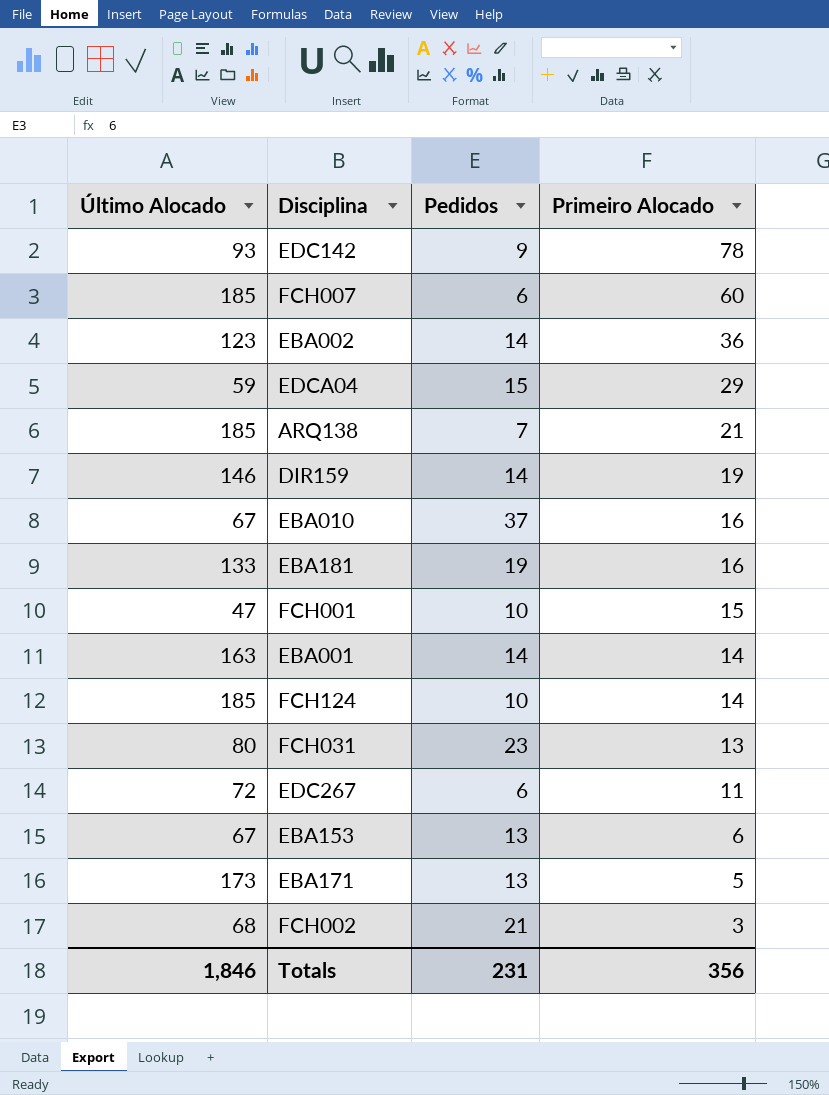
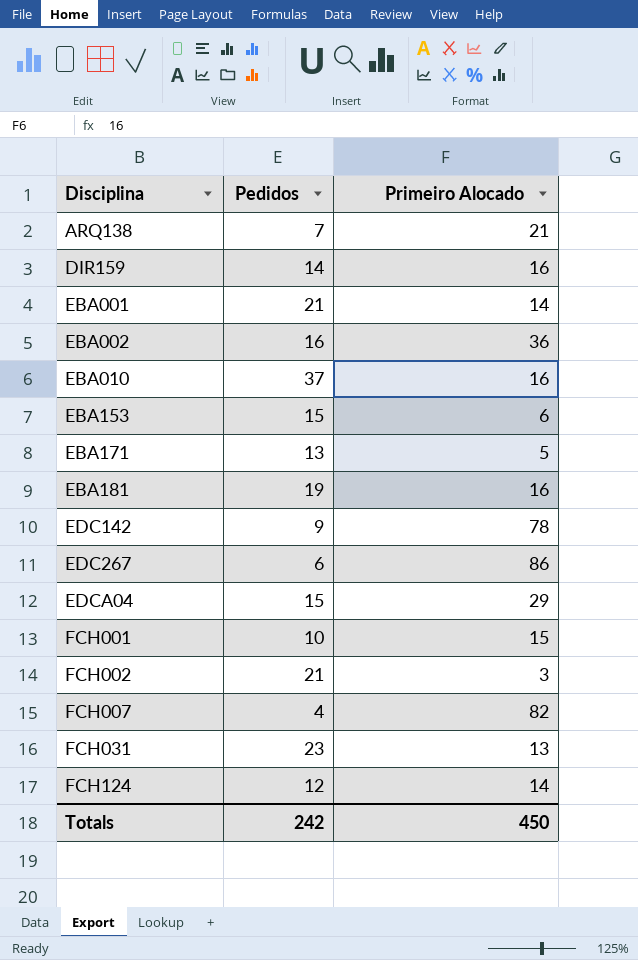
row order: Primeiro Alocado descending -> Disciplina ascending
column Último Alocado | position: 1 -> none
DIR159 | Primeiro Alocado: 19 -> 16
EBA001 | Pedidos: 14 -> 21
EBA002 | Pedidos: 14 -> 16
EBA153 | Pedidos: 13 -> 15
EDC267 | Primeiro Alocado: 11 -> 86
FCH007 | Pedidos: 6 -> 4
FCH007 | Primeiro Alocado: 60 -> 82
FCH124 | Pedidos: 10 -> 12
Totals | Pedidos: 231 -> 242
Totals | Primeiro Alocado: 356 -> 450

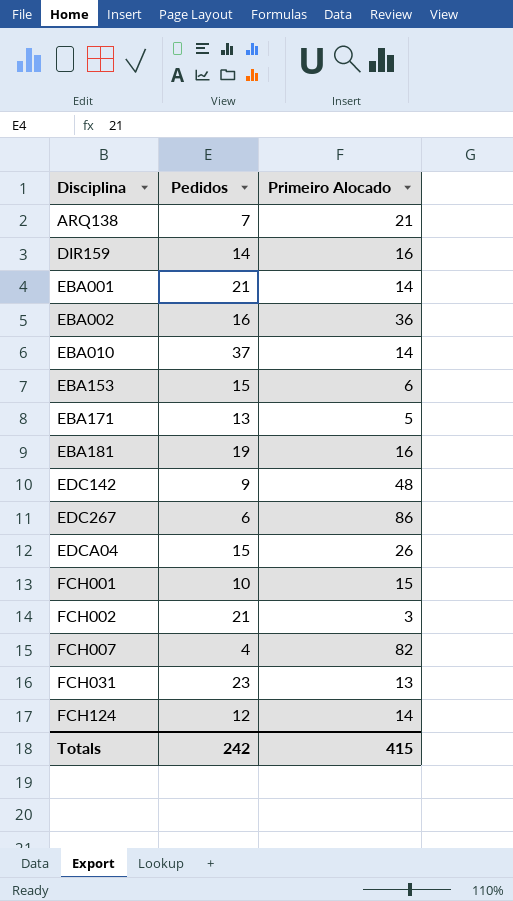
EBA010 | Primeiro Alocado: 16 -> 14
EDC142 | Primeiro Alocado: 78 -> 48
EDCA04 | Primeiro Alocado: 29 -> 26
Totals | Primeiro Alocado: 450 -> 415

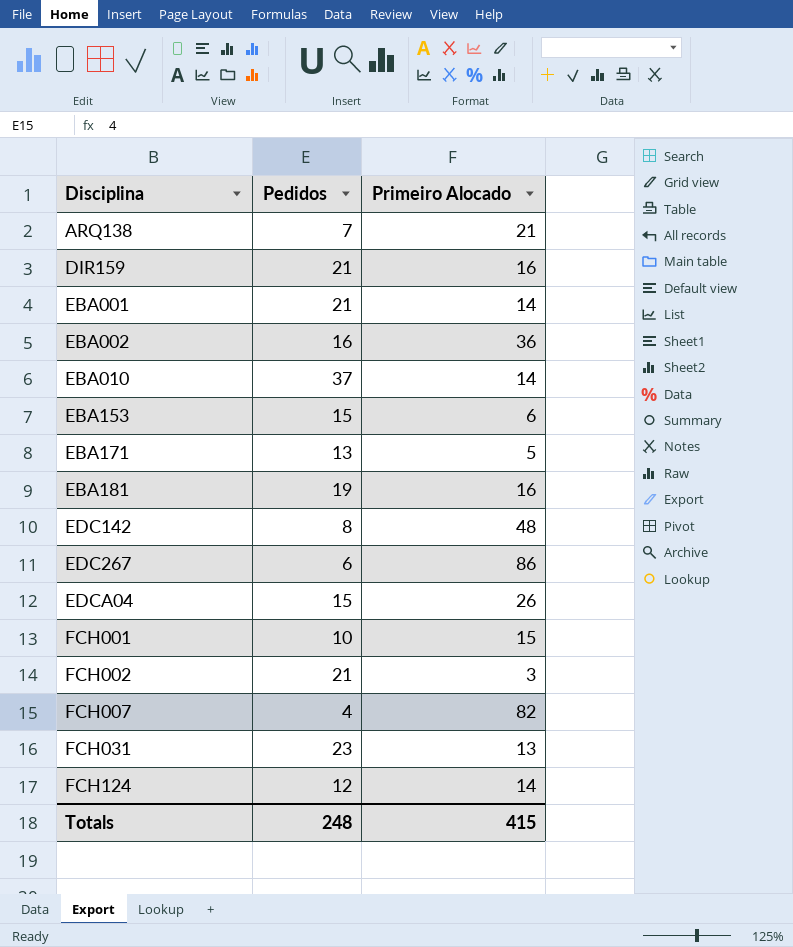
DIR159 | Pedidos: 14 -> 21
EDC142 | Pedidos: 9 -> 8
Totals | Pedidos: 242 -> 248

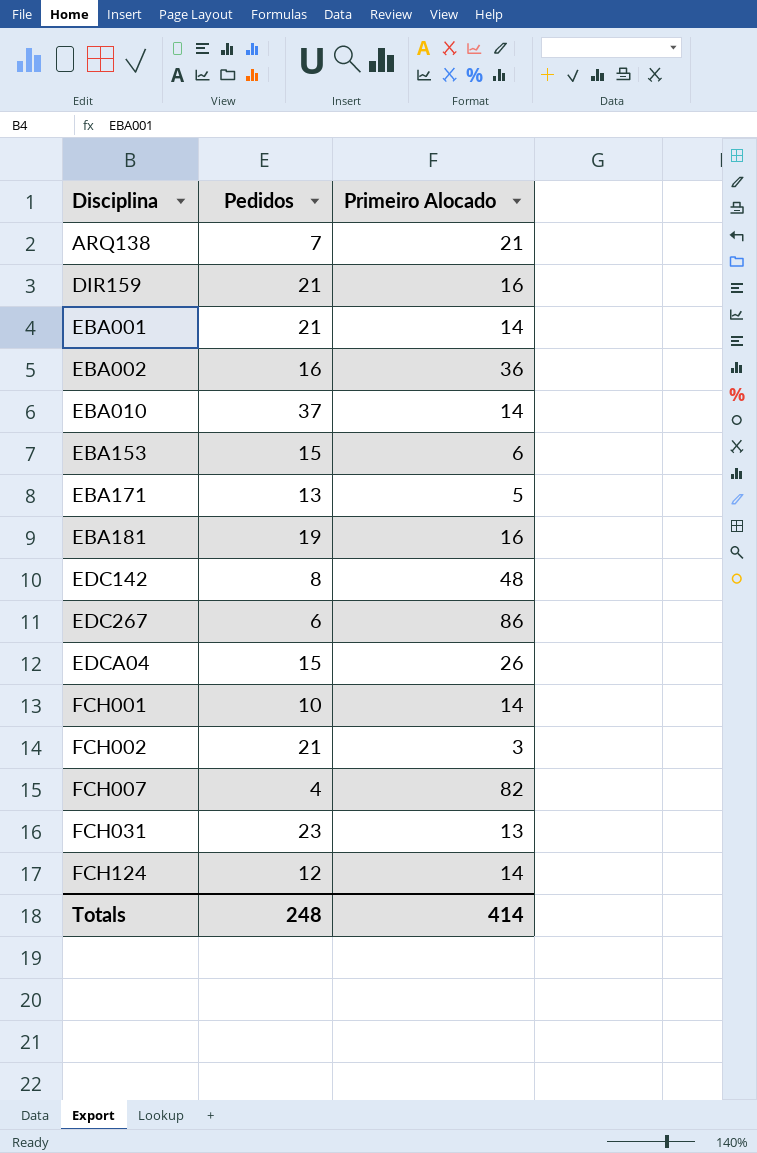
FCH001 | Primeiro Alocado: 15 -> 14
Totals | Primeiro Alocado: 415 -> 414

